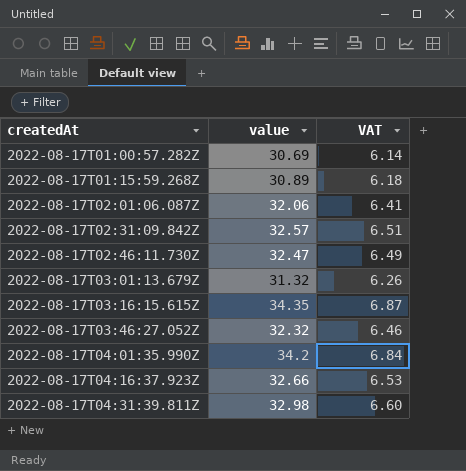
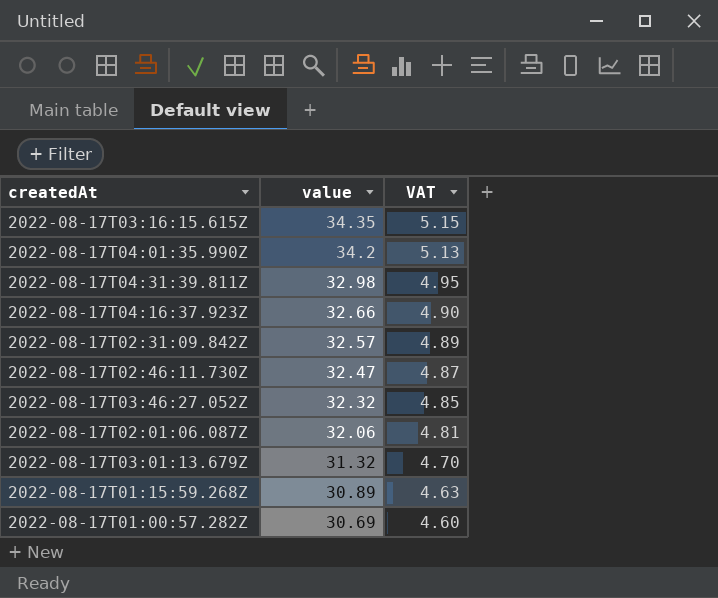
row order: createdAt ascending -> value descending
column VAT | formula: [value] * 0.2 -> [value] * 0.15

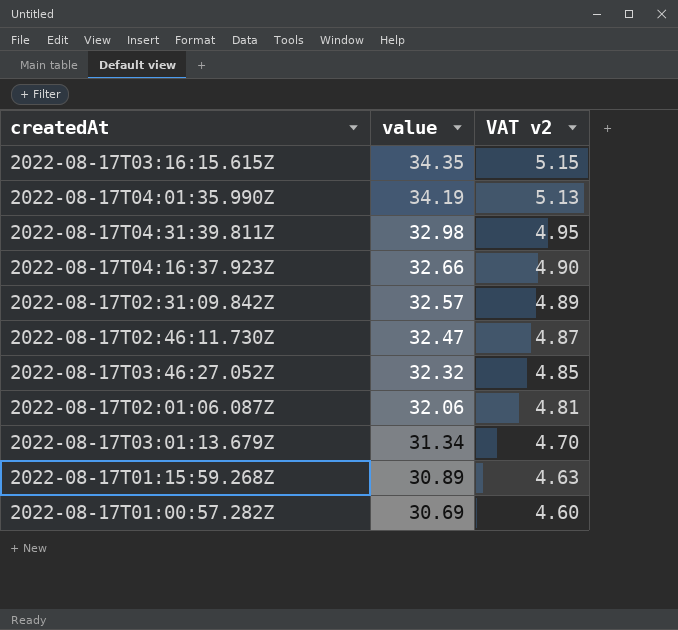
column name: VAT -> VAT v2
2022-08-17T04:01:35.990Z | value: 34.2 -> 34.19
2022-08-17T03:01:13.679Z | value: 31.32 -> 31.34

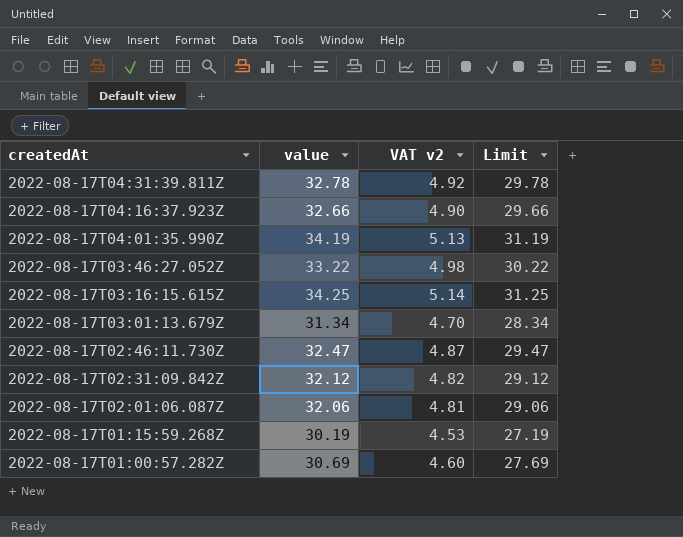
row order: value descending -> createdAt descending
column Limit | formula: none -> [value] - 3
2022-08-17T04:31:39.811Z | value: 32.98 -> 32.78
2022-08-17T04:31:39.811Z | VAT v2: 4.95 -> 4.92
2022-08-17T03:46:27.052Z | value: 32.32 -> 33.22
2022-08-17T03:46:27.052Z | VAT v2: 4.85 -> 4.98
2022-08-17T03:16:15.615Z | value: 34.35 -> 34.25
2022-08-17T03:16:15.615Z | VAT v2: 5.15 -> 5.14
2022-08-17T02:31:09.842Z | value: 32.57 -> 32.12
2022-08-17T02:31:09.842Z | VAT v2: 4.89 -> 4.82
2022-08-17T01:15:59.268Z | value: 30.89 -> 30.19
2022-08-17T01:15:59.268Z | VAT v2: 4.63 -> 4.53

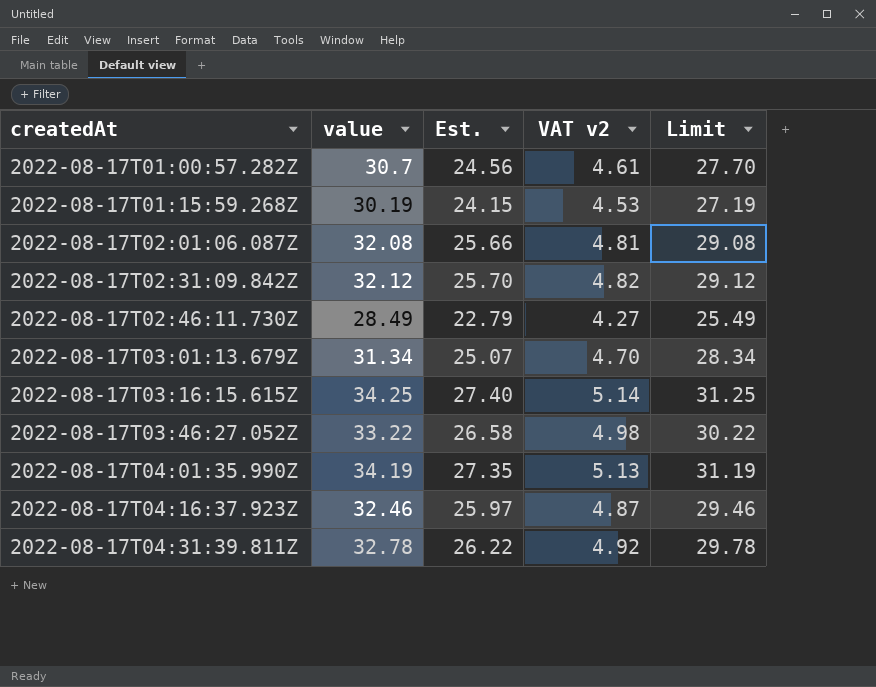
row order: createdAt descending -> createdAt ascending
column Est. | formula: none -> [value] * 0.8
2022-08-17T01:00:57.282Z | value: 30.69 -> 30.7
2022-08-17T01:00:57.282Z | VAT v2: 4.60 -> 4.61
2022-08-17T01:00:57.282Z | Limit: 27.69 -> 27.70
2022-08-17T02:01:06.087Z | value: 32.06 -> 32.08
2022-08-17T02:01:06.087Z | Limit: 29.06 -> 29.08
2022-08-17T02:46:11.730Z | value: 32.47 -> 28.49
2022-08-17T02:46:11.730Z | VAT v2: 4.87 -> 4.27
2022-08-17T02:46:11.730Z | Limit: 29.47 -> 25.49
2022-08-17T04:16:37.923Z | value: 32.66 -> 32.46
2022-08-17T04:16:37.923Z | VAT v2: 4.90 -> 4.87
2022-08-17T04:16:37.923Z | Limit: 29.66 -> 29.46

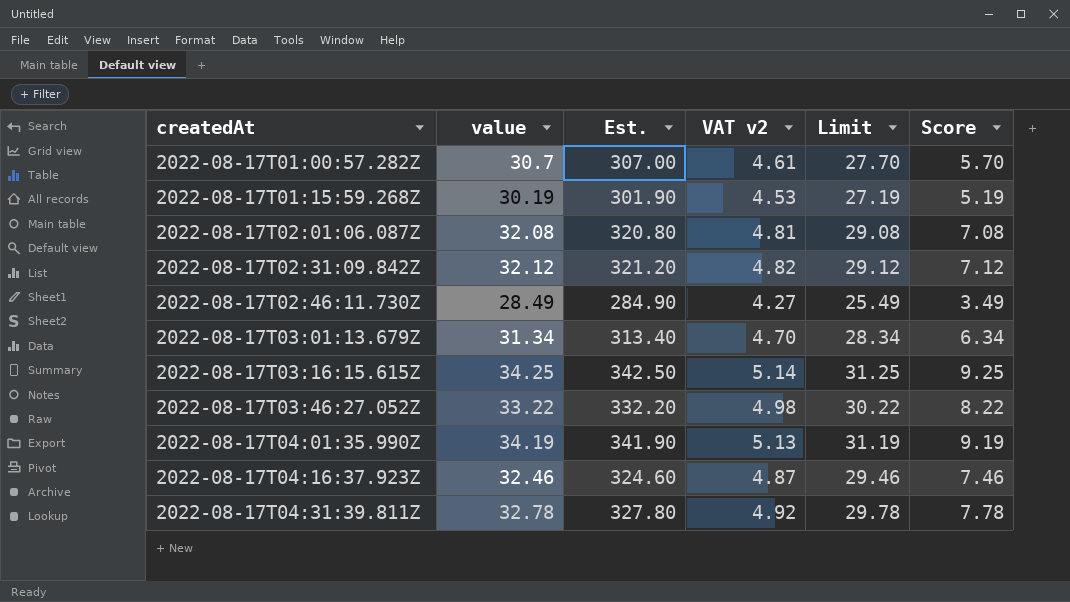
column Est. | formula: [value] * 0.8 -> [value] * 10
column Score | formula: none -> [value] - 25

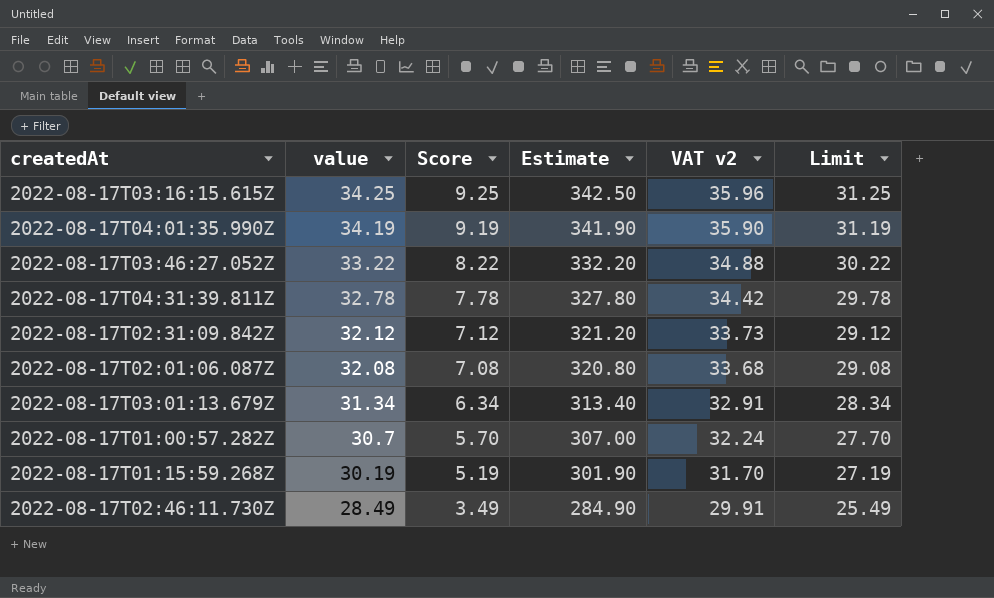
row order: createdAt ascending -> value descending
column Score | position: 6 -> 3
column name: Est. -> Estimate
column VAT v2 | formula: [value] * 0.15 -> [value] * 1.05
row 2022-08-17T04:16:37.923Z: 32.46 | 324.60 | 4.87 | 29.46 | 7.46 -> none

